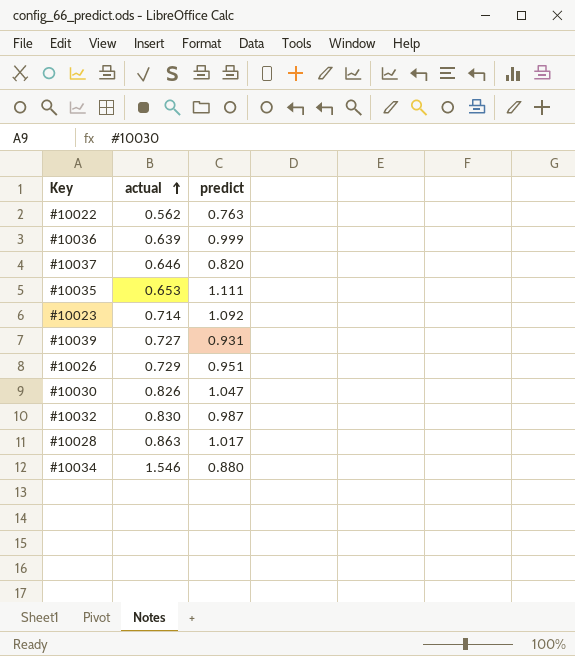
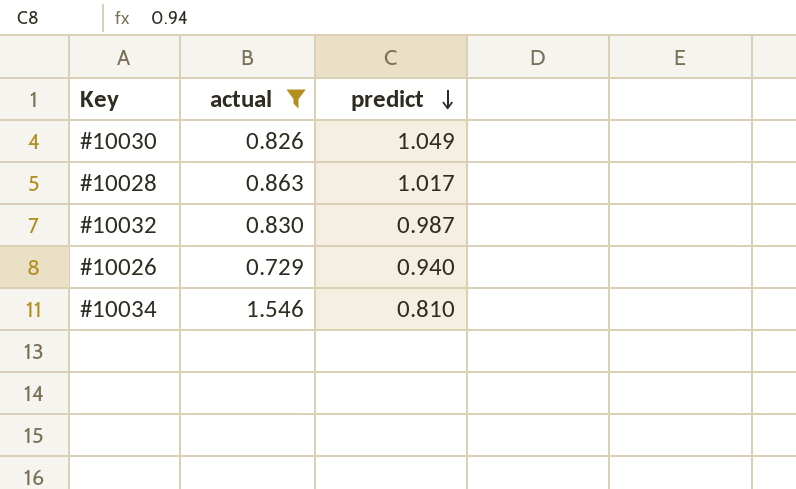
filter: none -> actual >= 0.729
row order: actual ascending -> predict descending
#10030 | predict: 1.047 -> 1.049
#10026 | predict: 0.951 -> 0.940
#10034 | predict: 0.880 -> 0.810

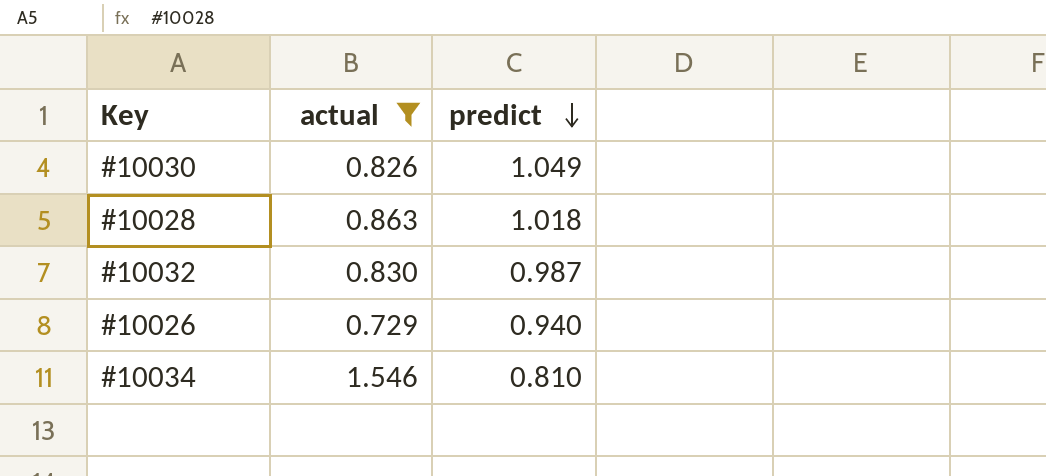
#10028 | predict: 1.017 -> 1.018

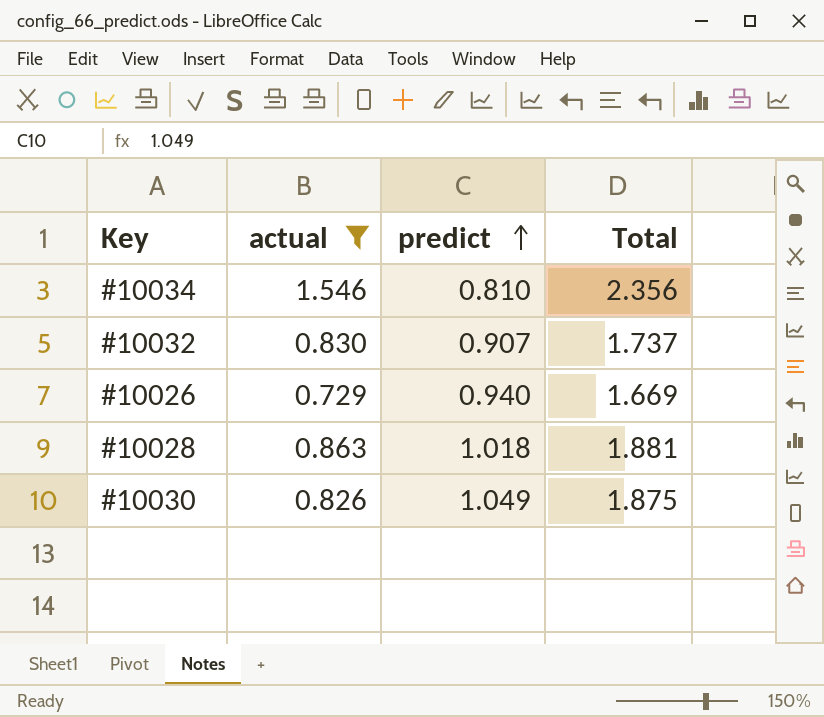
row order: predict descending -> predict ascending
column Total | formula: none -> [actual] + [predict]
#10032 | predict: 0.987 -> 0.907

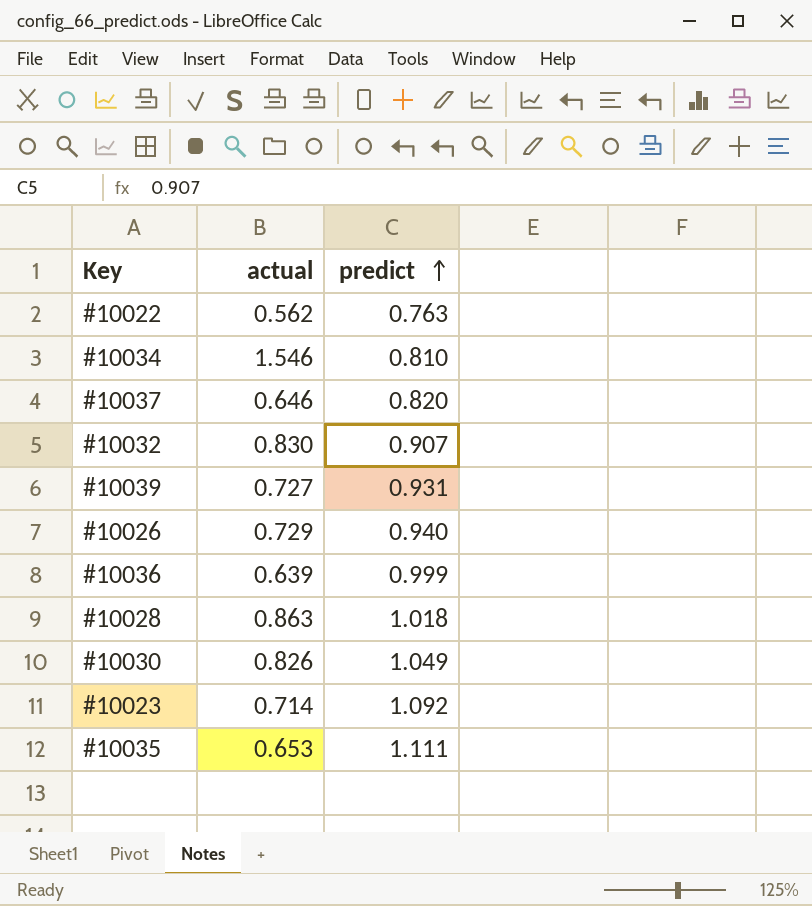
filter: actual >= 0.729 -> none
column Total | formula: [actual] + [predict] -> none

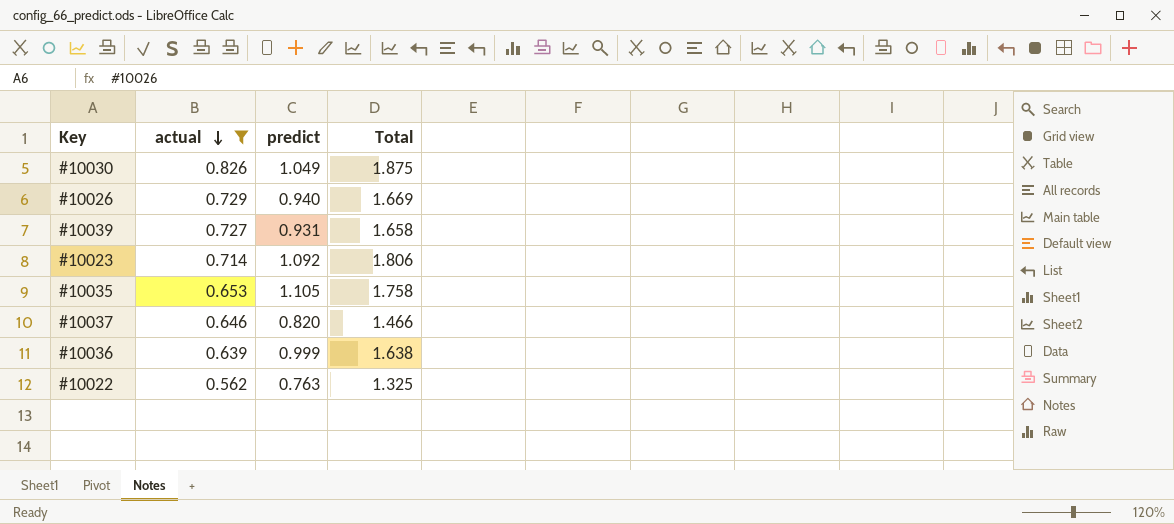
filter: none -> actual <= 0.826
row order: predict ascending -> actual descending
column Total | formula: none -> [actual] + [predict]
#10035 | predict: 1.111 -> 1.105

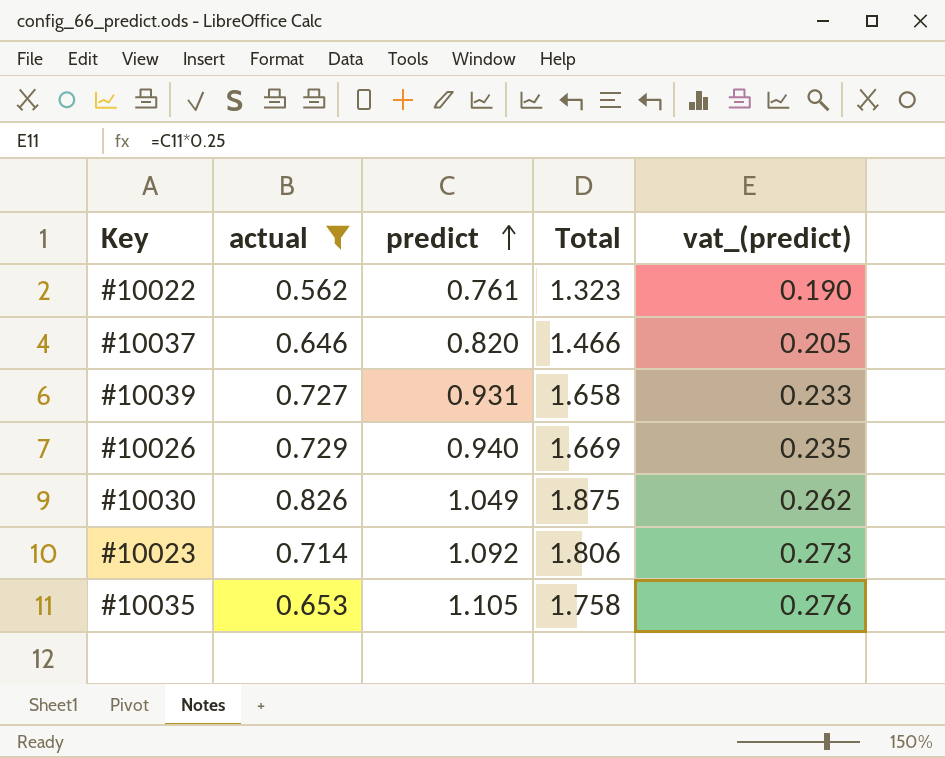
row order: actual descending -> predict ascending
column vat_(predict) | formula: none -> [predict] * 0.25
row #10036: 0.639 | 0.999 | 1.638 -> none
#10022 | predict: 0.763 -> 0.761
#10022 | Total: 1.325 -> 1.323

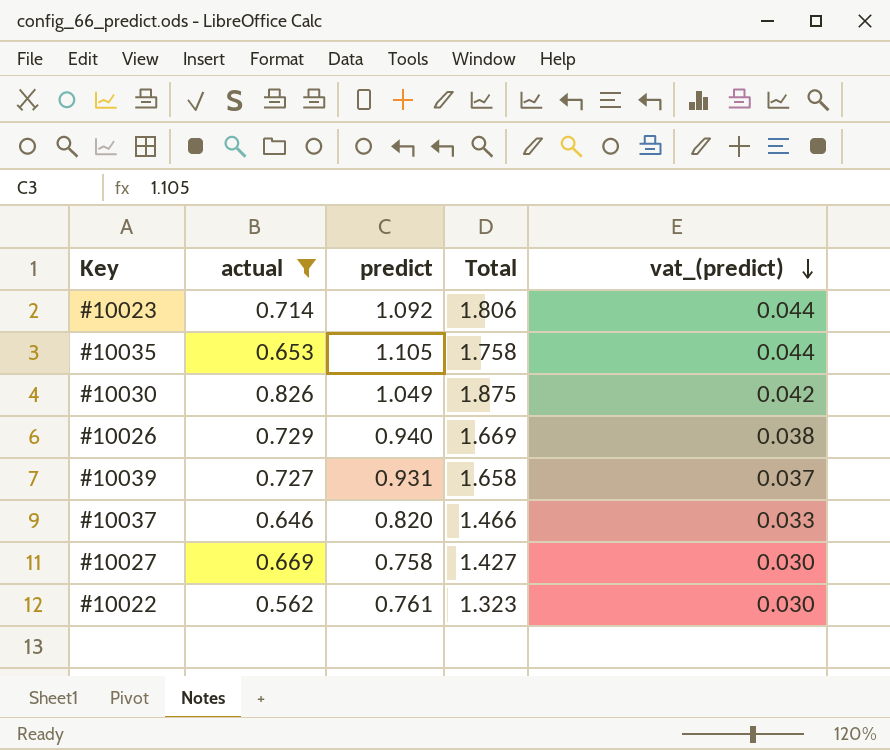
row order: predict ascending -> vat_(predict) descending
column vat_(predict) | formula: [predict] * 0.25 -> [predict] * 0.04
row #10027: none -> 0.669 | 0.758 | 1.427 | 0.030

